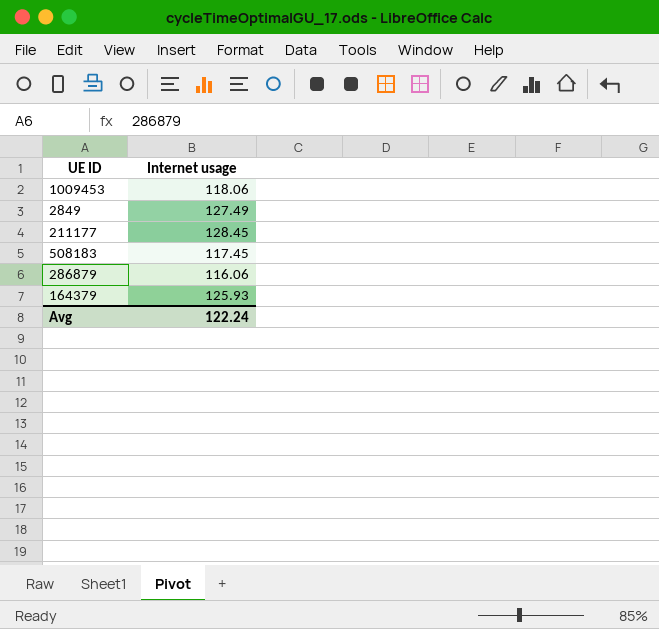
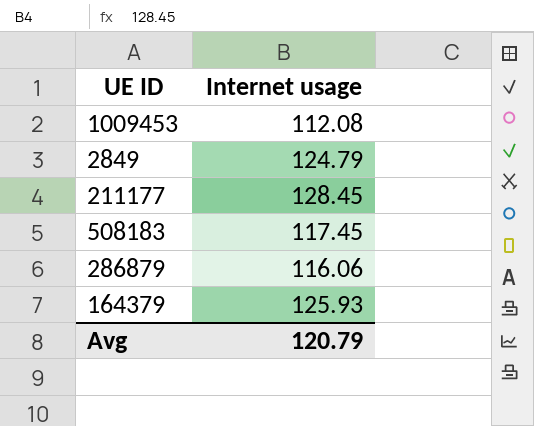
1009453 | Internet usage: 118.06 -> 112.08
2849 | Internet usage: 127.49 -> 124.79
Avg | Internet usage: 122.24 -> 120.79

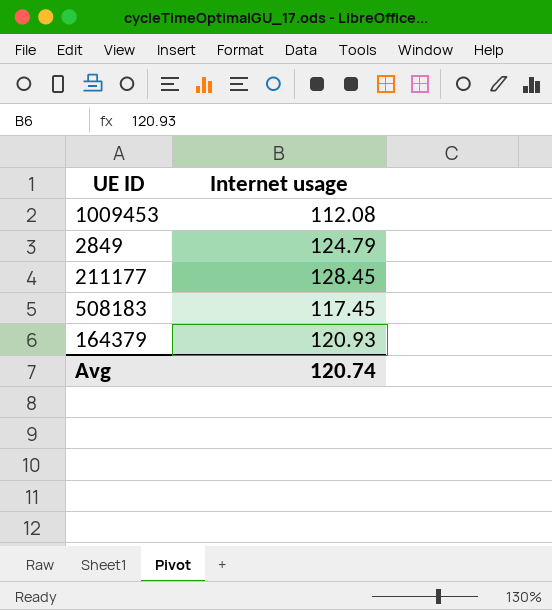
row 286879: 116.06 -> none
164379 | Internet usage: 125.93 -> 120.93
Avg | Internet usage: 120.79 -> 120.74

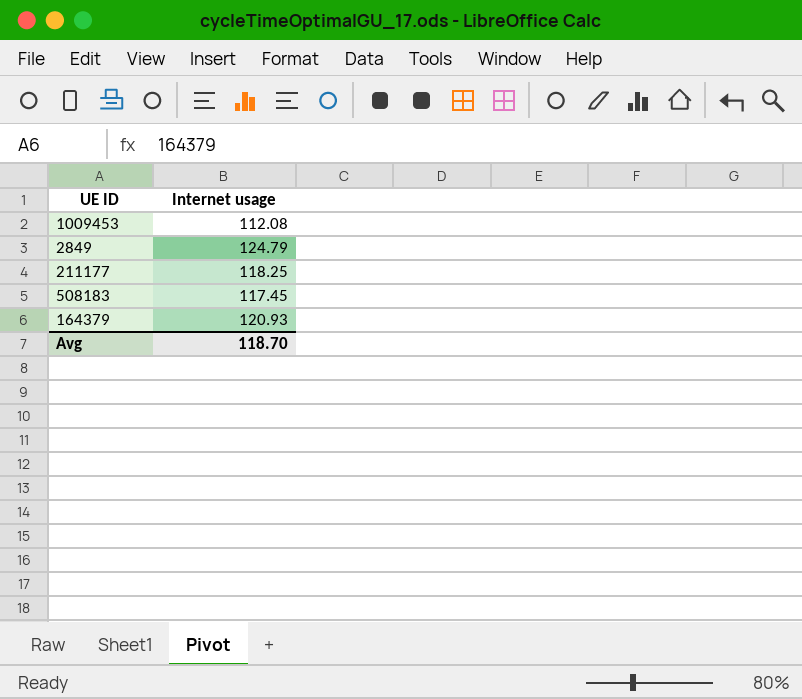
211177 | Internet usage: 128.45 -> 118.25
Avg | Internet usage: 120.74 -> 118.70

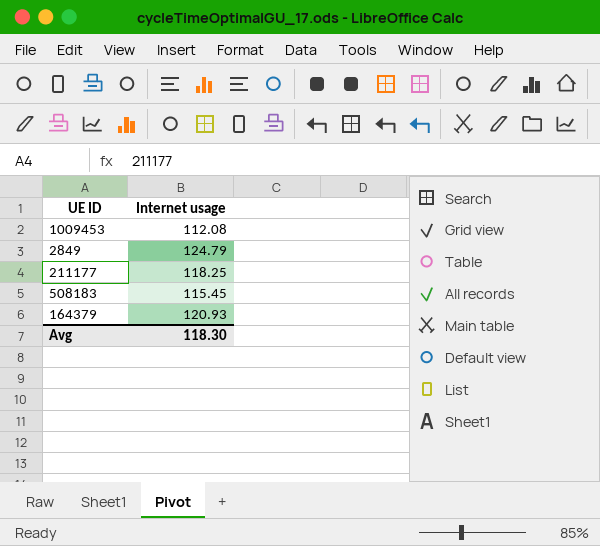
508183 | Internet usage: 117.45 -> 115.45
Avg | Internet usage: 118.70 -> 118.30

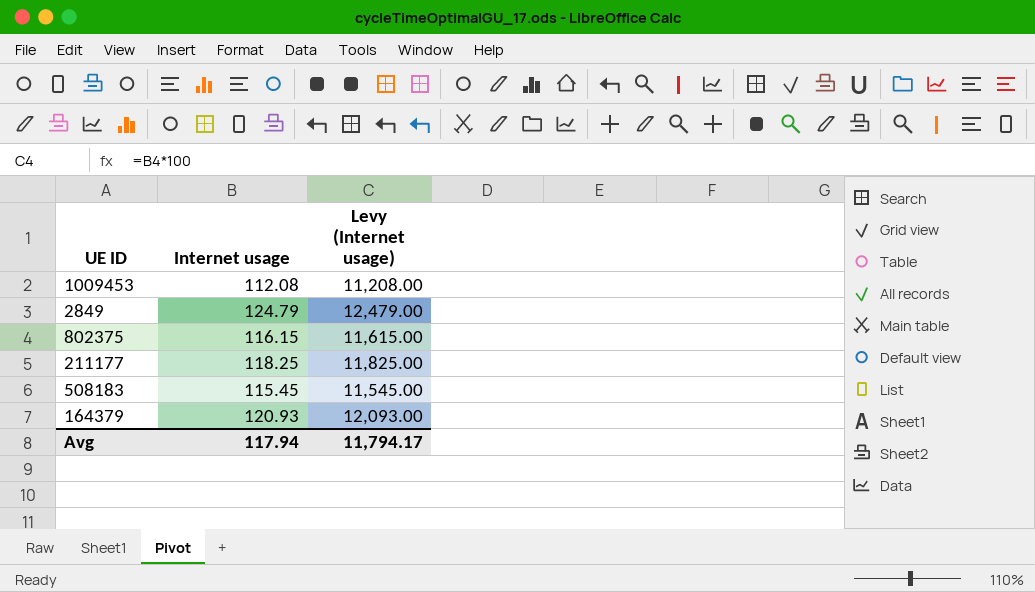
column Levy (Internet usage) | formula: none -> [Internet usage] * 100
row 802375: none -> 116.15 | 11,615.00
Avg | Internet usage: 118.30 -> 117.94

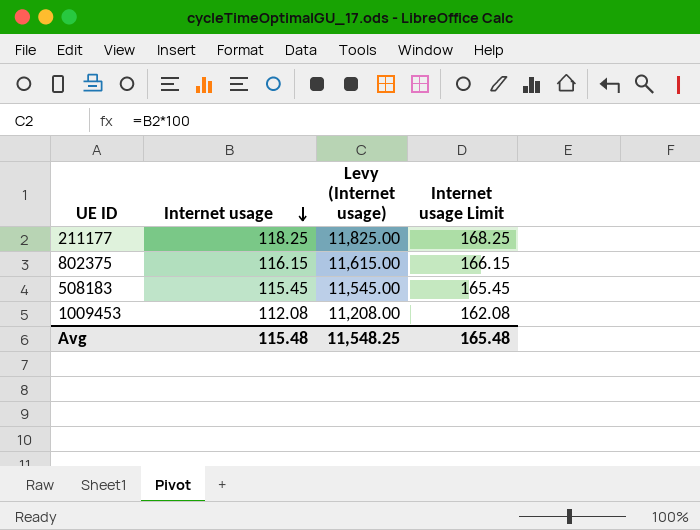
row order: none -> Internet usage descending
column Internet usage Limit | formula: none -> [Internet usage] + 50
row 2849: 124.79 | 12,479.00 -> none
row 164379: 120.93 | 12,093.00 -> none
Avg | Internet usage: 117.94 -> 115.48
Avg | Levy (Internet usage): 11,794.17 -> 11,548.25

